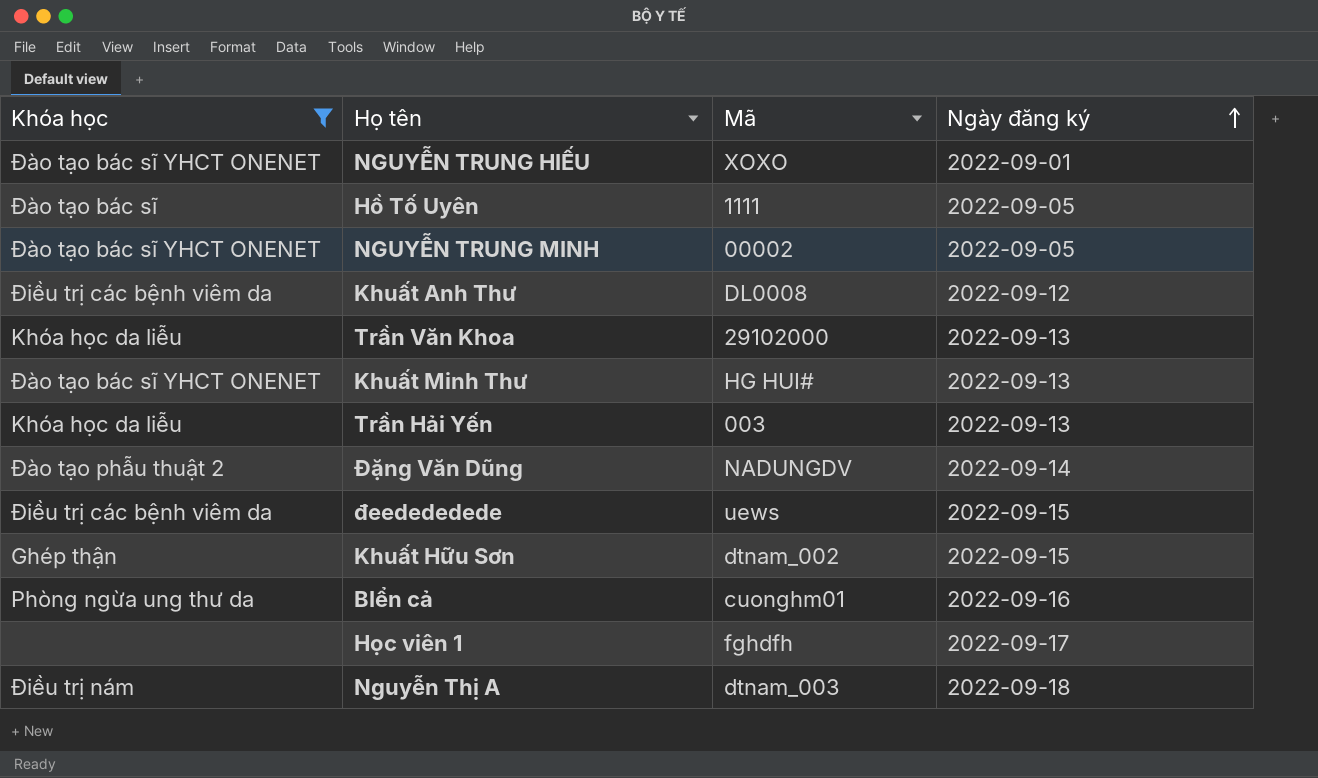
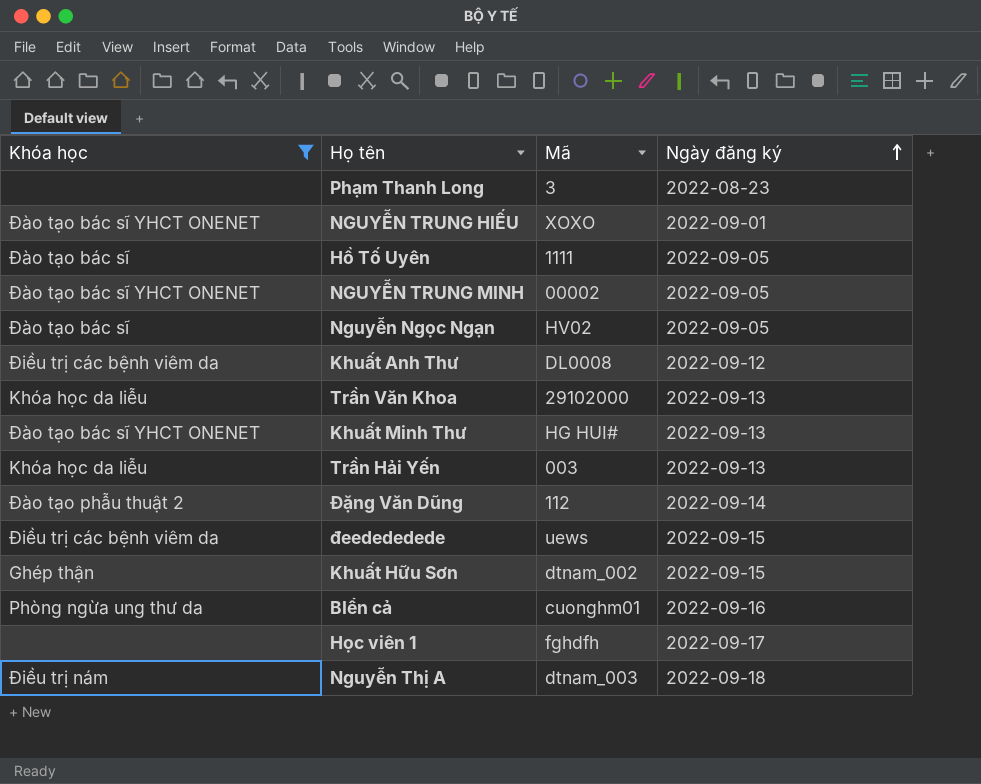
row Phạm Thanh Long: none -> none | 3 | 2022-08-23
row Nguyễn Ngọc Ngạn: none -> Đào tạo bác sĩ | HV02 | 2022-09-05
Đặng Văn Dũng | Mã: NADUNGDV -> 112

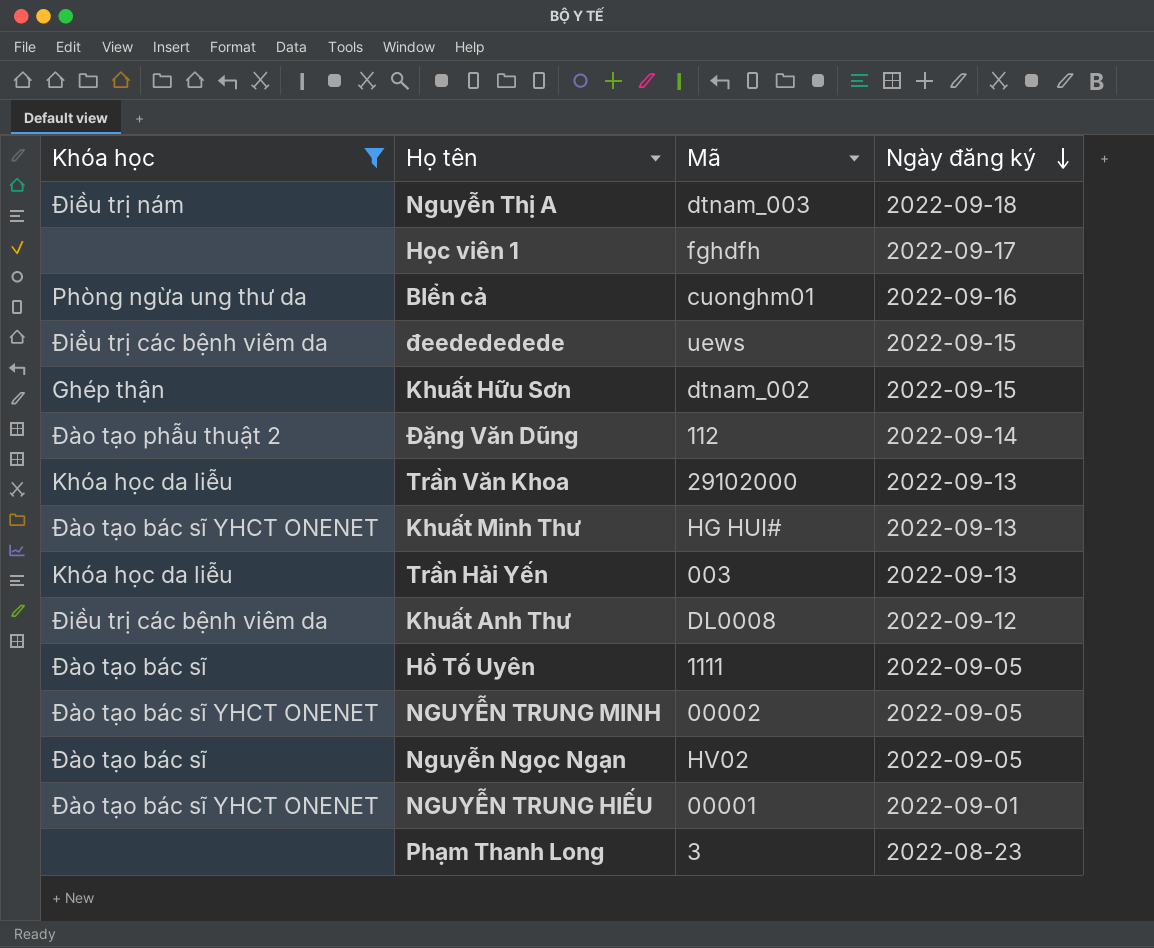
row order: Ngày đăng ký ascending -> Ngày đăng ký descending
NGUYỄN TRUNG HIẾU | Mã: XOXO -> 00001

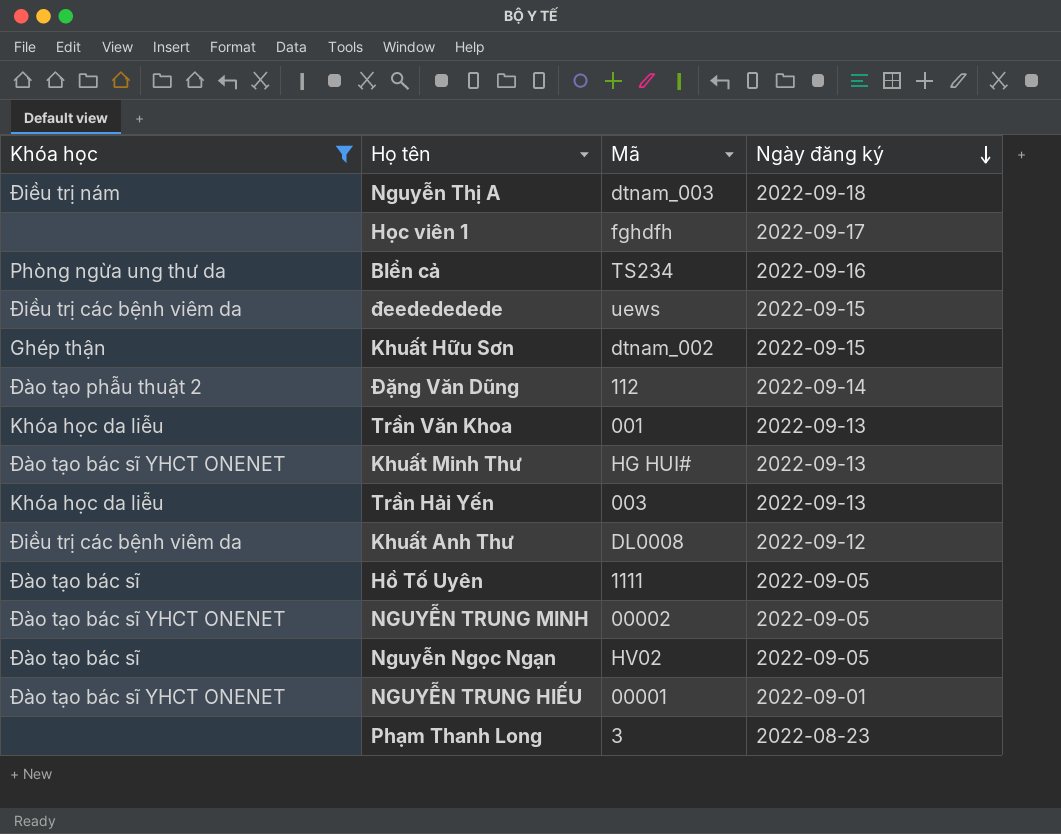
BIển cả | Mã: cuonghm01 -> TS234
Trần Văn Khoa | Mã: 29102000 -> 001

